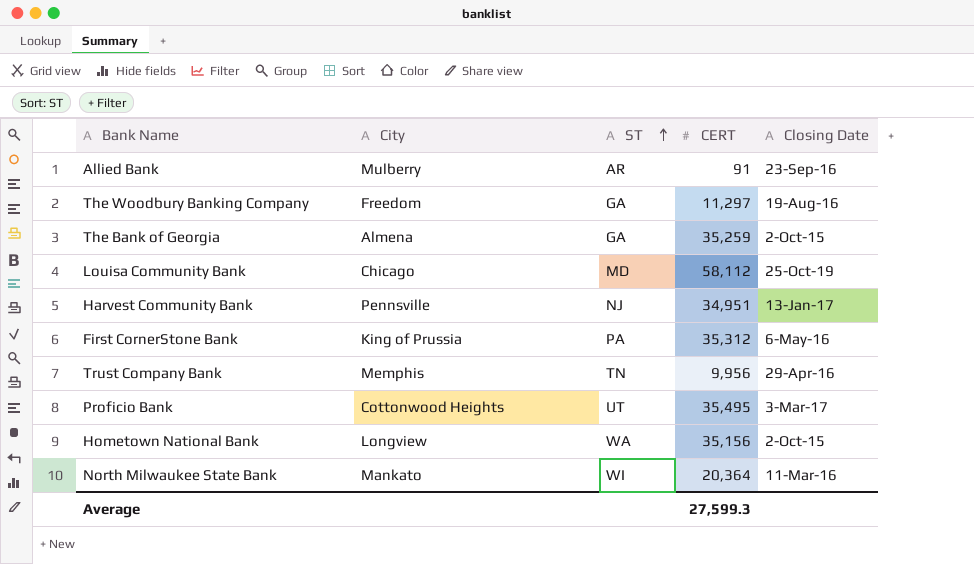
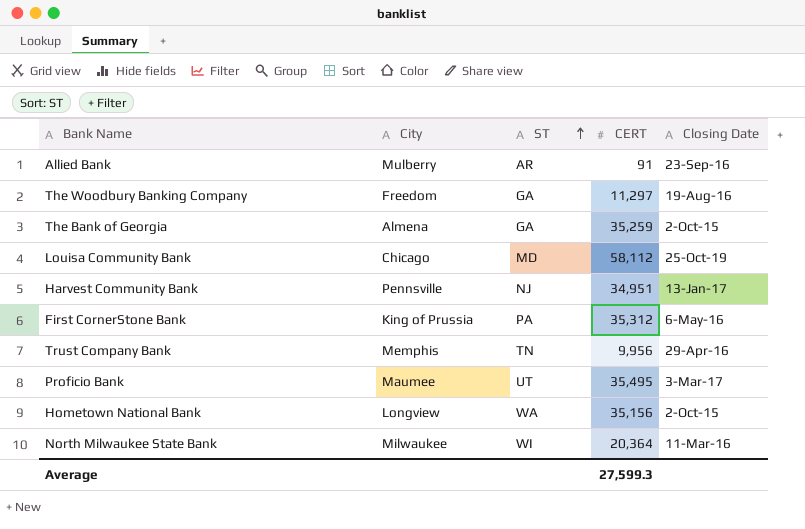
Proficio Bank | City: Cottonwood Heights -> Maumee
North Milwaukee State Bank | City: Mankato -> Milwaukee

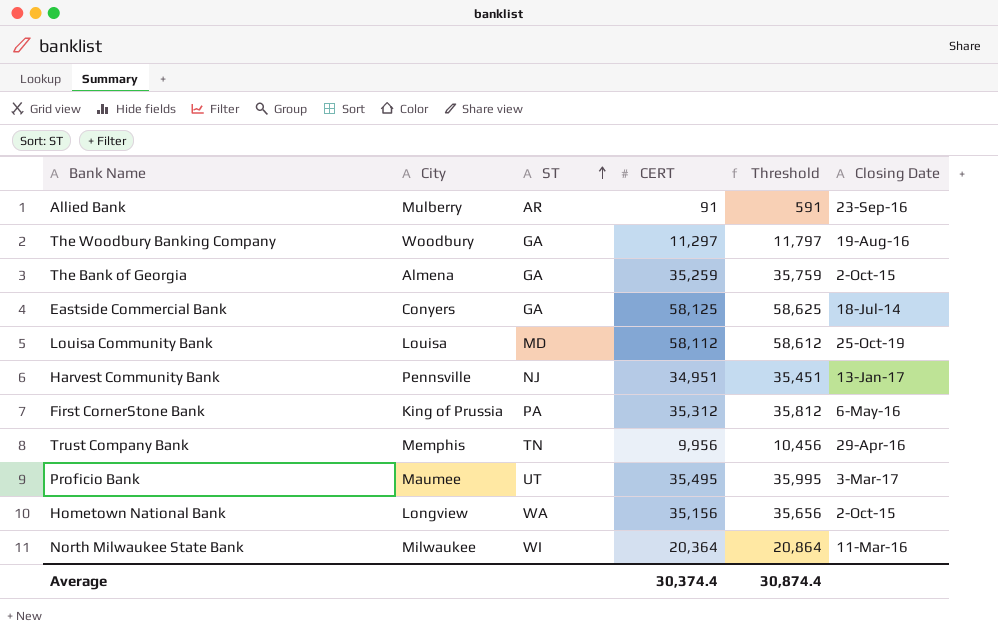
column Threshold | formula: none -> [CERT] + 500
The Woodbury Banking Company | City: Freedom -> Woodbury
row Eastside Commercial Bank: none -> Conyers | GA | 58,125 | 58,625 | 18-Jul-14
Louisa Community Bank | City: Chicago -> Louisa
Average | CERT: 27,599.3 -> 30,374.4

